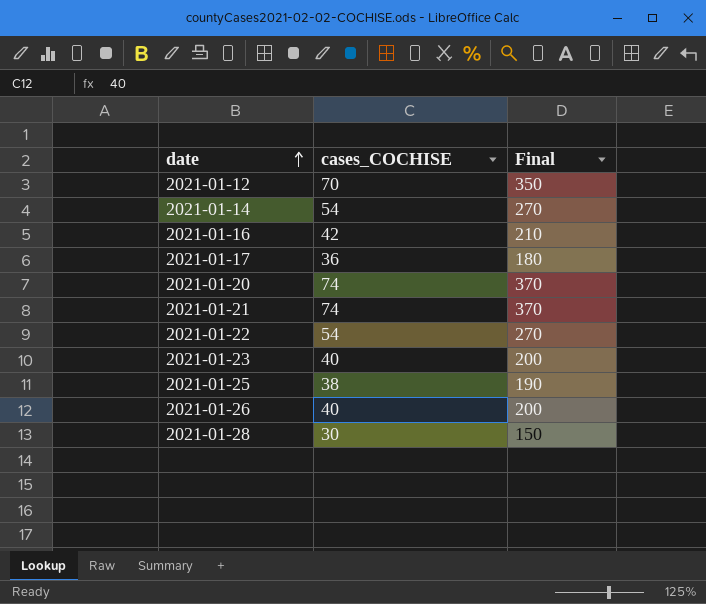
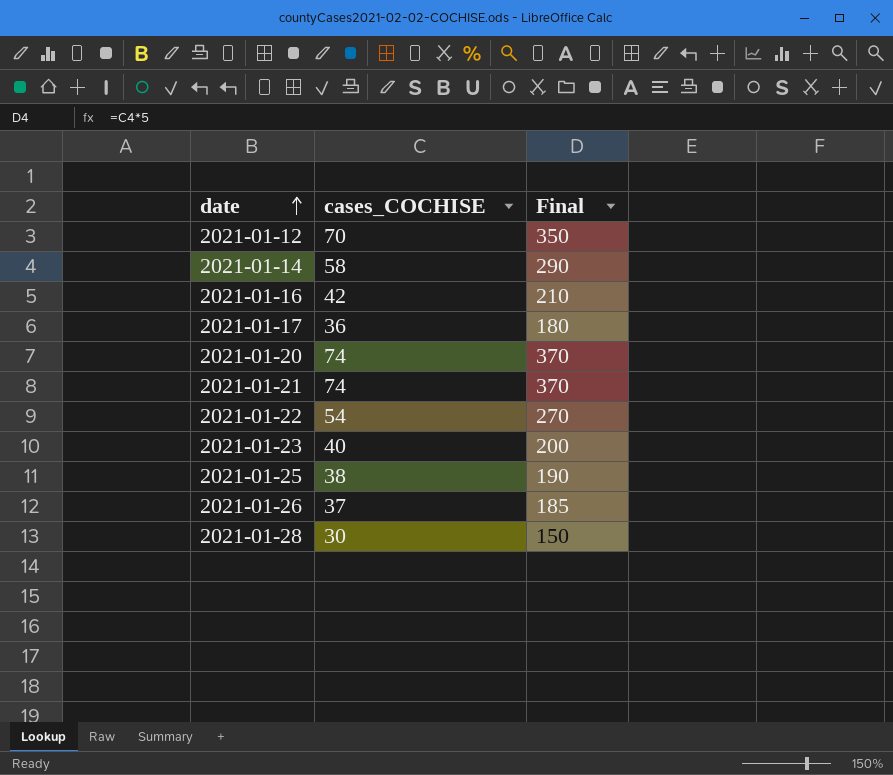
2021-01-14 | cases_COCHISE: 54 -> 58
2021-01-14 | Final: 270 -> 290
2021-01-26 | cases_COCHISE: 40 -> 37
2021-01-26 | Final: 200 -> 185

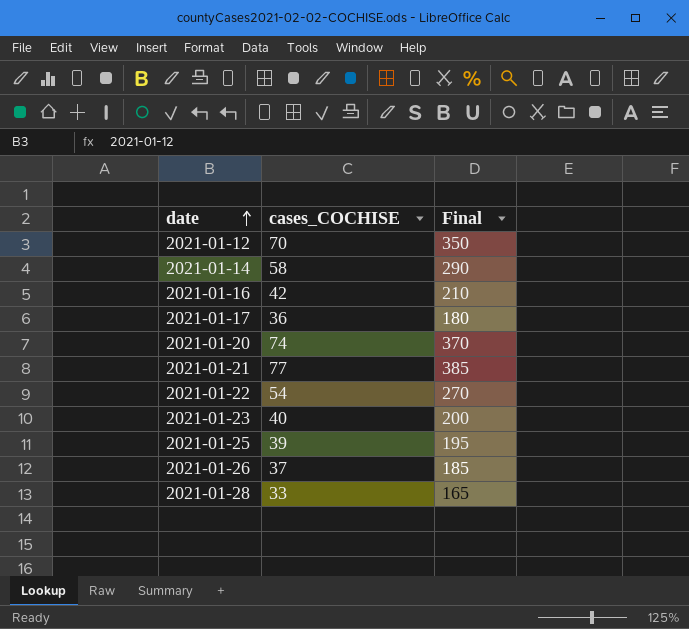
2021-01-21 | cases_COCHISE: 74 -> 77
2021-01-21 | Final: 370 -> 385
2021-01-25 | cases_COCHISE: 38 -> 39
2021-01-25 | Final: 190 -> 195
2021-01-28 | cases_COCHISE: 30 -> 33
2021-01-28 | Final: 150 -> 165

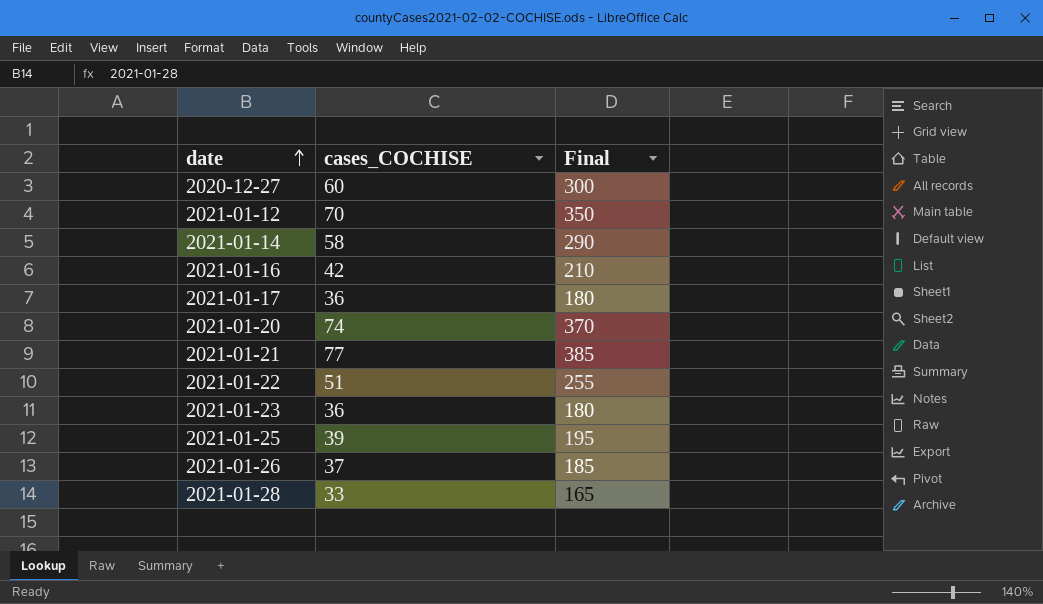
row 2020-12-27: none -> 60 | 300
2021-01-22 | cases_COCHISE: 54 -> 51
2021-01-22 | Final: 270 -> 255
2021-01-23 | cases_COCHISE: 40 -> 36
2021-01-23 | Final: 200 -> 180

